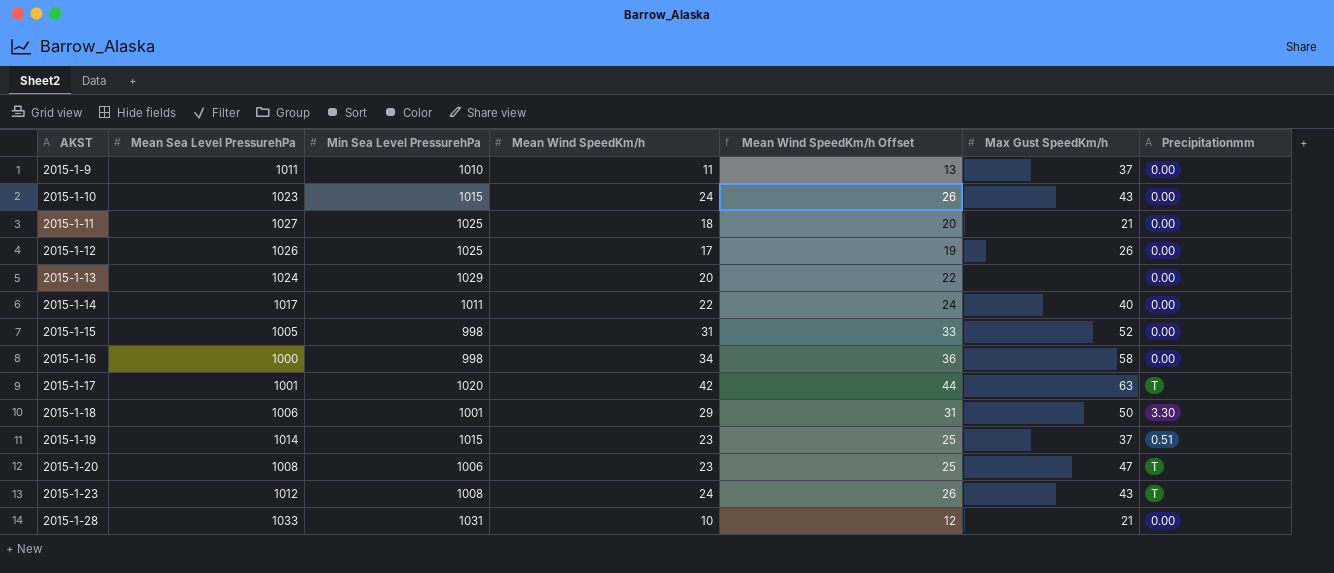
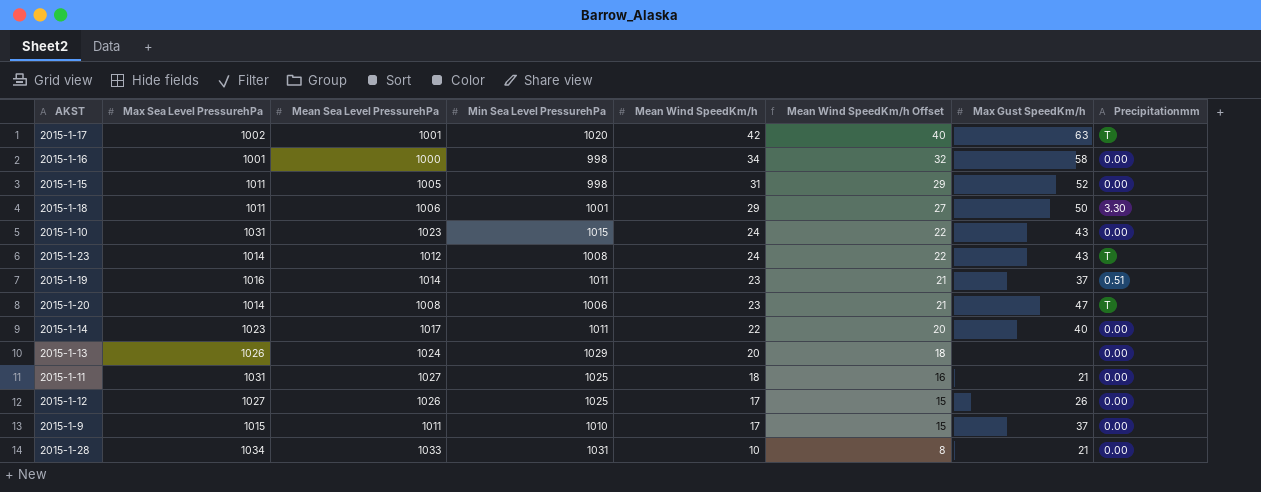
row order: AKST ascending -> Mean Wind SpeedKm/h descending
column Max Sea Level PressurehPa | position: none -> 2
column Mean Wind SpeedKm/h Offset | formula: [Mean Wind SpeedKm/h] + 2 -> [Mean Wind SpeedKm/h] - 2
2015-1-19 | Min Sea Level PressurehPa: 1015 -> 1011
2015-1-9 | Mean Wind SpeedKm/h: 11 -> 17

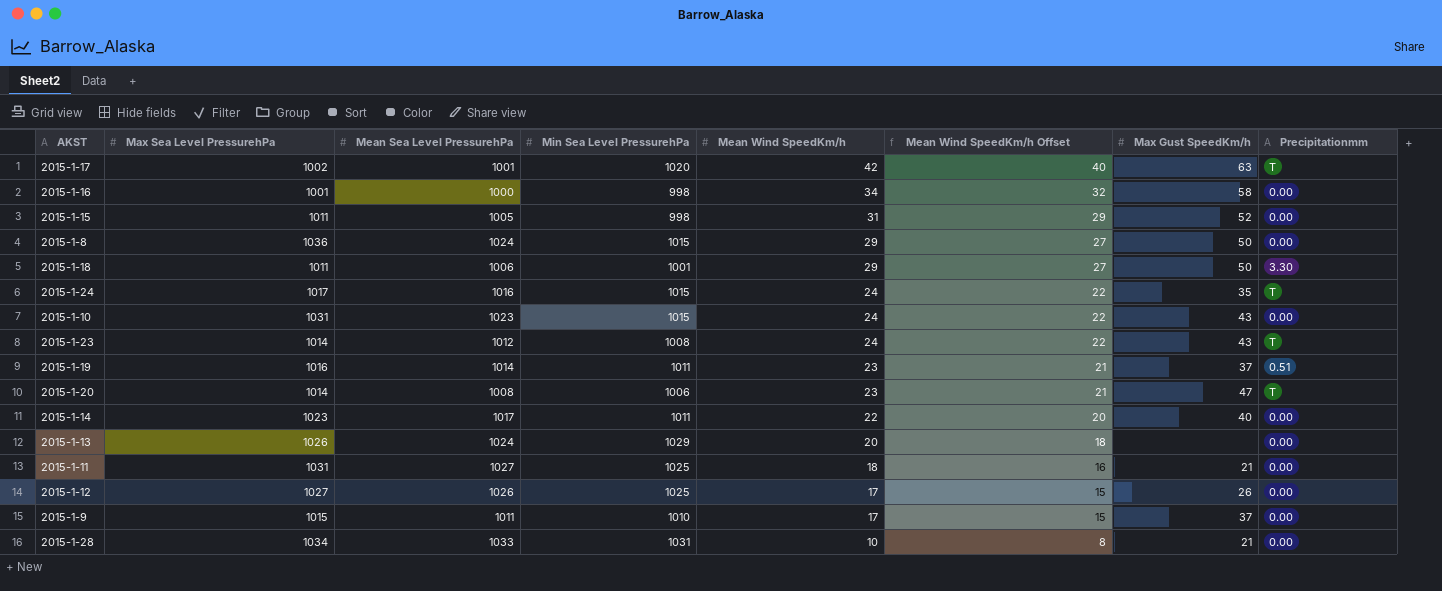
row 2015-1-8: none -> 1036 | 1024 | 1015 | 29 | 27 | 50 | 0.00
row 2015-1-24: none -> 1017 | 1016 | 1015 | 24 | 22 | 35 | T

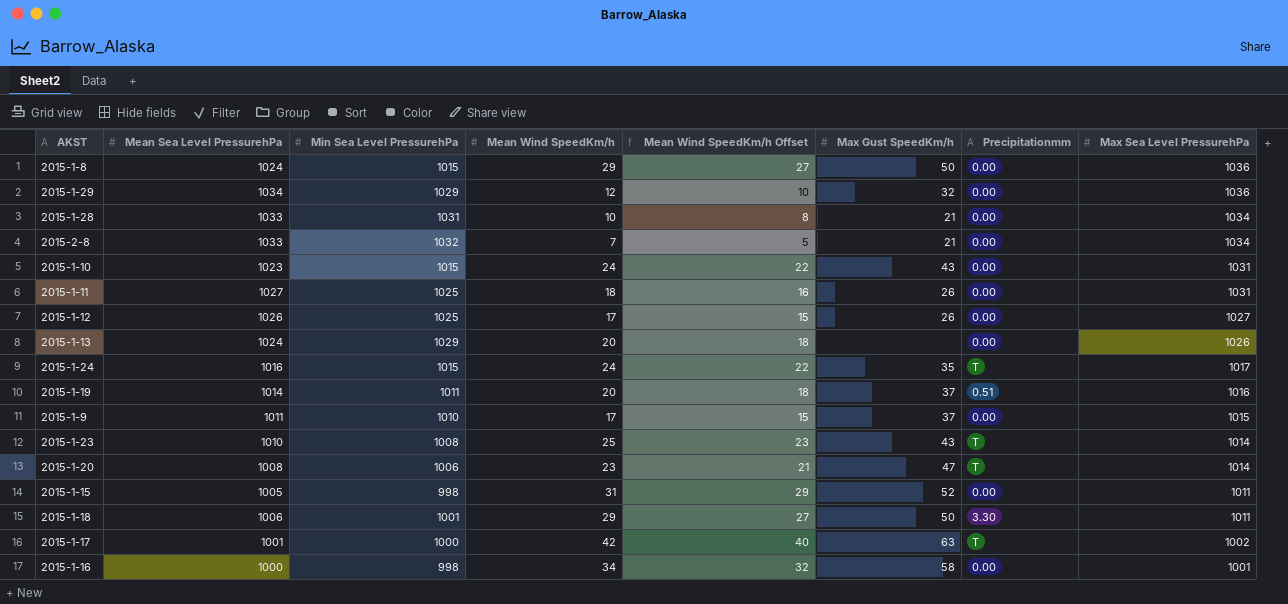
row order: Mean Wind SpeedKm/h descending -> Max Sea Level PressurehPa descending
column Max Sea Level PressurehPa | position: 2 -> 8
row 2015-1-14: 1023 | 1017 | 1011 | 22 | 20 | 40 | 0.00 -> none
row 2015-1-29: none -> 1034 | 1029 | 12 | 10 | 32 | 0.00 | 1036
row 2015-2-8: none -> 1033 | 1032 | 7 | 5 | 21 | 0.00 | 1034
2015-1-11 | Max Gust SpeedKm/h: 21 -> 26
2015-1-19 | Mean Wind SpeedKm/h: 23 -> 20
2015-1-19 | Mean Wind SpeedKm/h Offset: 21 -> 18
2015-1-23 | Mean Sea Level PressurehPa: 1012 -> 1010
2015-1-23 | Mean Wind SpeedKm/h: 24 -> 25
2015-1-23 | Mean Wind SpeedKm/h Offset: 22 -> 23
2015-1-17 | Min Sea Level PressurehPa: 1020 -> 1000

